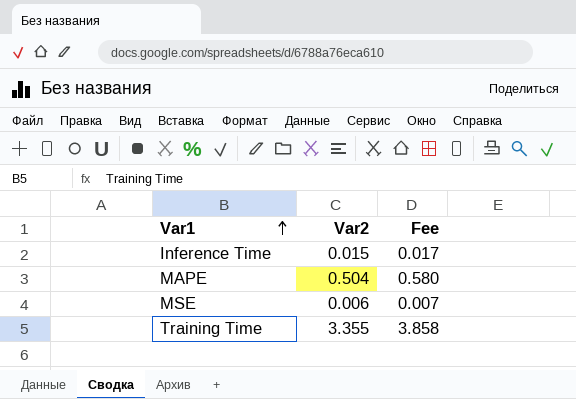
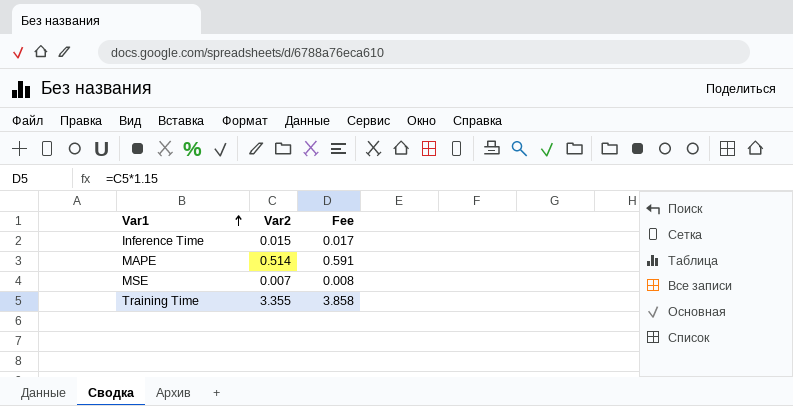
MAPE | Var2: 0.504 -> 0.514
MAPE | Fee: 0.580 -> 0.591
MSE | Var2: 0.006 -> 0.007
MSE | Fee: 0.007 -> 0.008

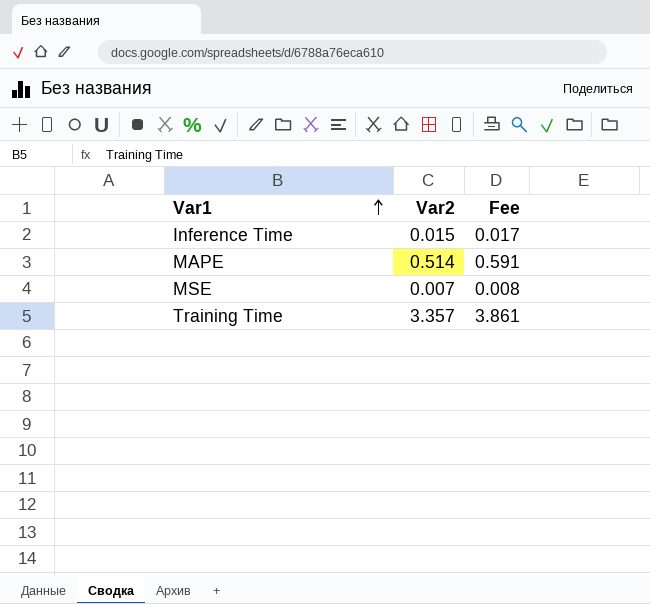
Training Time | Var2: 3.355 -> 3.357
Training Time | Fee: 3.858 -> 3.861

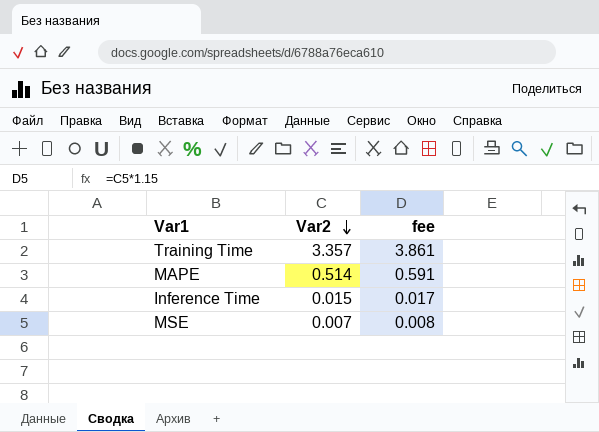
row order: Var1 ascending -> Var2 descending
column name: Fee -> fee

